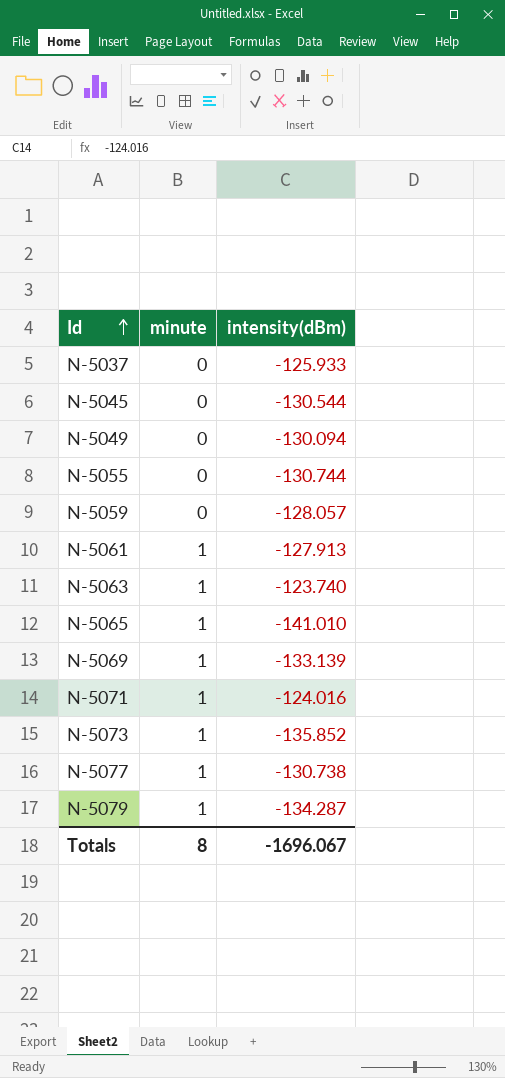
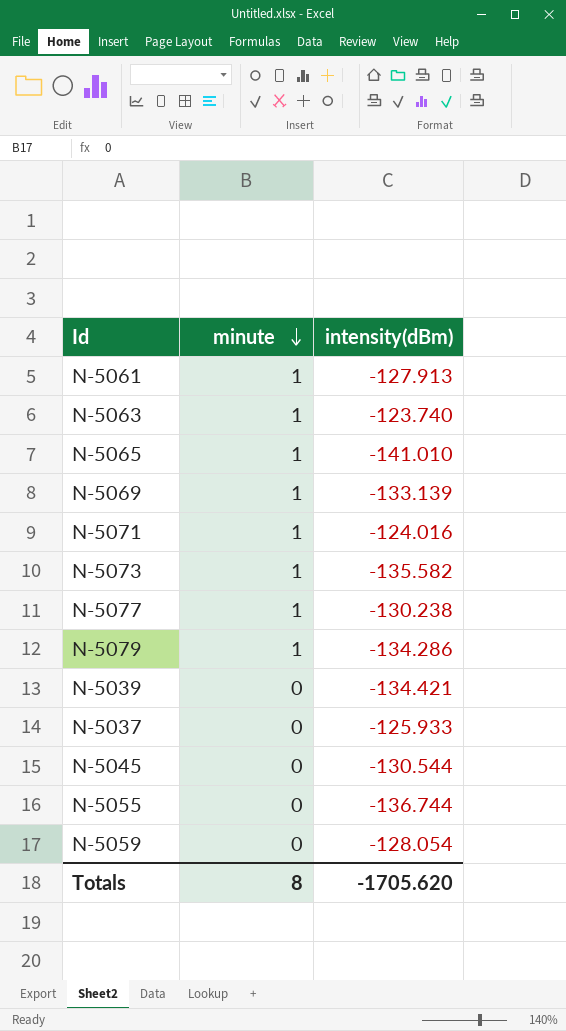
row order: Id ascending -> minute descending
row N-5049: 0 | -130.094 -> none
N-5073 | intensity(dBm): -135.852 -> -135.582
N-5077 | intensity(dBm): -130.738 -> -130.238
N-5079 | intensity(dBm): -134.287 -> -134.286
row N-5039: none -> 0 | -134.421
N-5055 | intensity(dBm): -130.744 -> -136.744
N-5059 | intensity(dBm): -128.057 -> -128.054
Totals | intensity(dBm): -1696.067 -> -1705.620

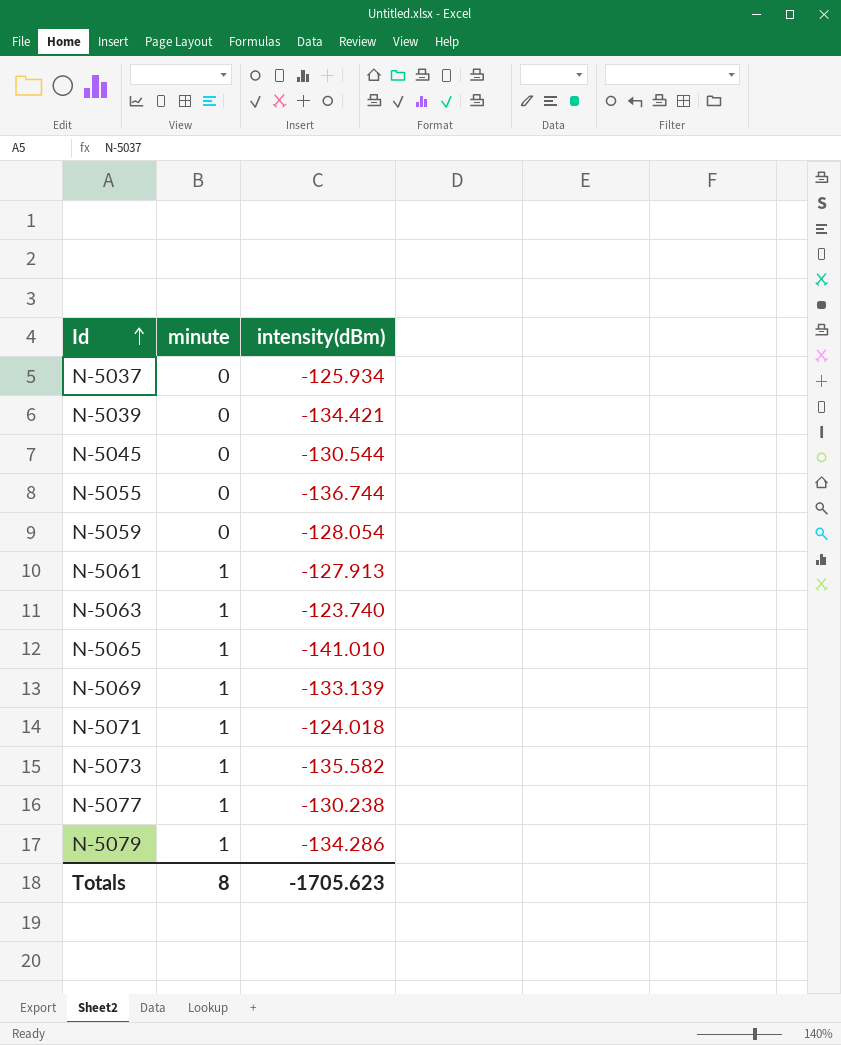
row order: minute descending -> Id ascending
N-5037 | intensity(dBm): -125.933 -> -125.934
N-5071 | intensity(dBm): -124.016 -> -124.018
Totals | intensity(dBm): -1705.620 -> -1705.623

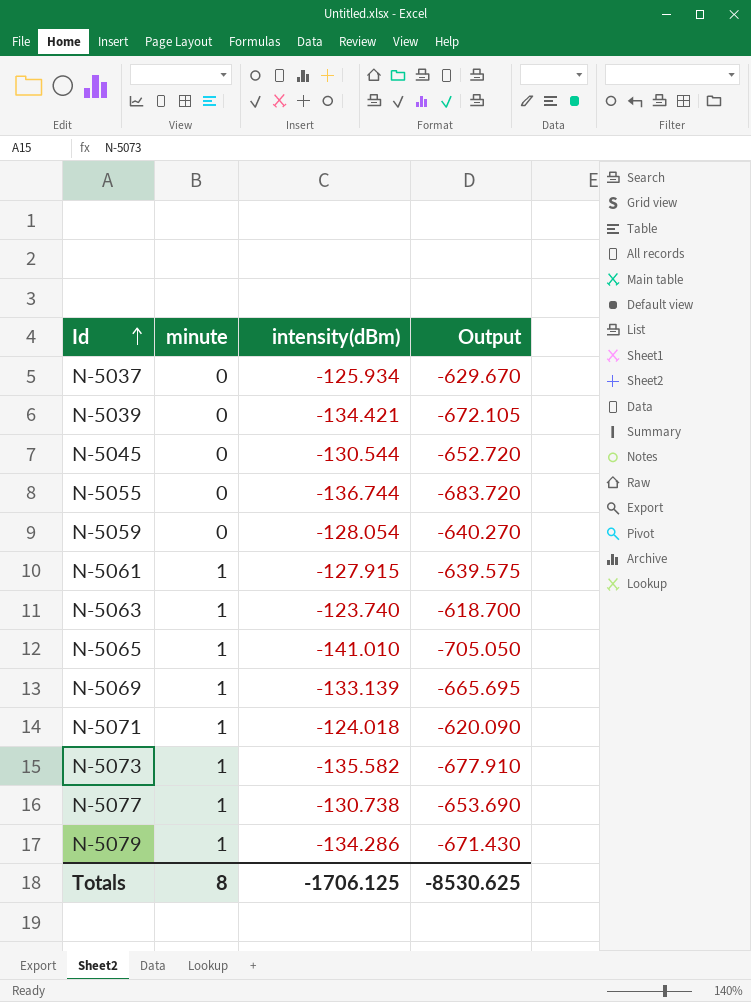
column Output | formula: none -> [intensity(dBm)] * 5
N-5061 | intensity(dBm): -127.913 -> -127.915
N-5077 | intensity(dBm): -130.238 -> -130.738
Totals | intensity(dBm): -1705.623 -> -1706.125

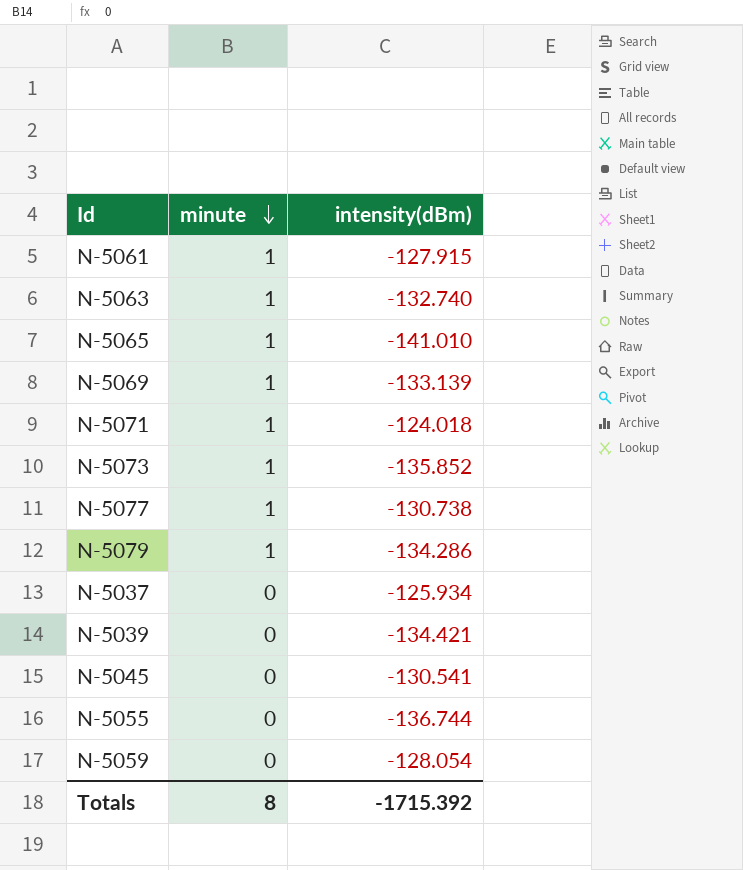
row order: Id ascending -> minute descending
column Output | formula: [intensity(dBm)] * 5 -> none
N-5063 | intensity(dBm): -123.740 -> -132.740
N-5073 | intensity(dBm): -135.582 -> -135.852
N-5045 | intensity(dBm): -130.544 -> -130.541
Totals | intensity(dBm): -1706.125 -> -1715.392

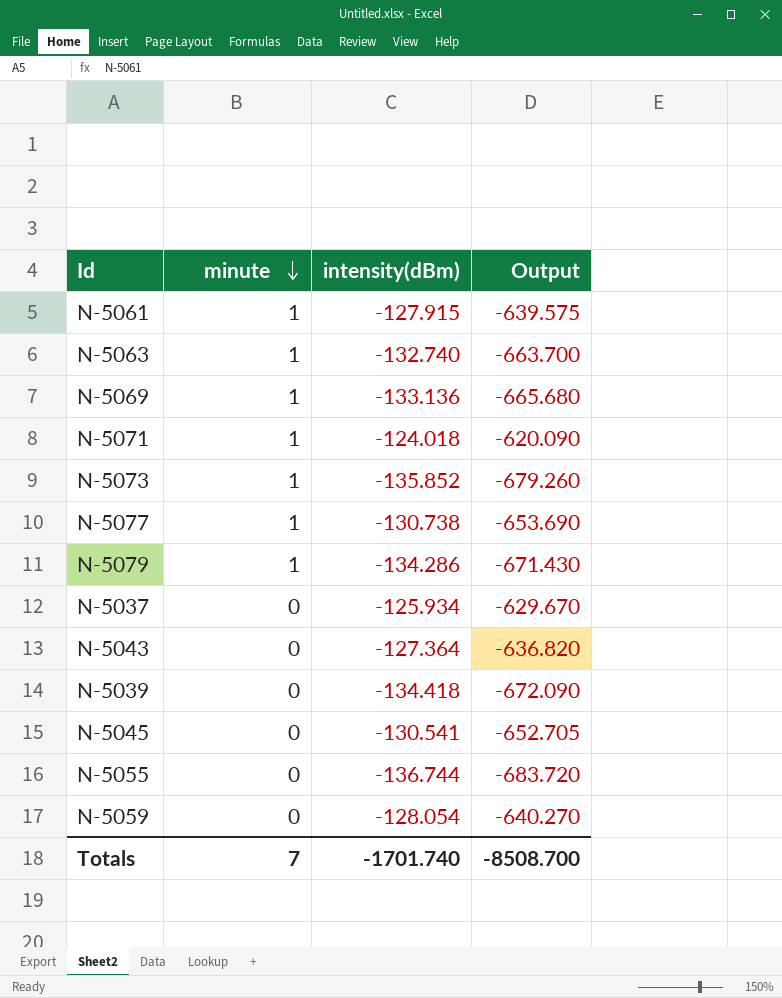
column Output | formula: none -> [intensity(dBm)] * 5
row N-5065: 1 | -141.010 -> none
N-5069 | intensity(dBm): -133.139 -> -133.136
row N-5043: none -> 0 | -127.364 | -636.820
N-5039 | intensity(dBm): -134.421 -> -134.418
Totals | minute: 8 -> 7
Totals | intensity(dBm): -1715.392 -> -1701.740

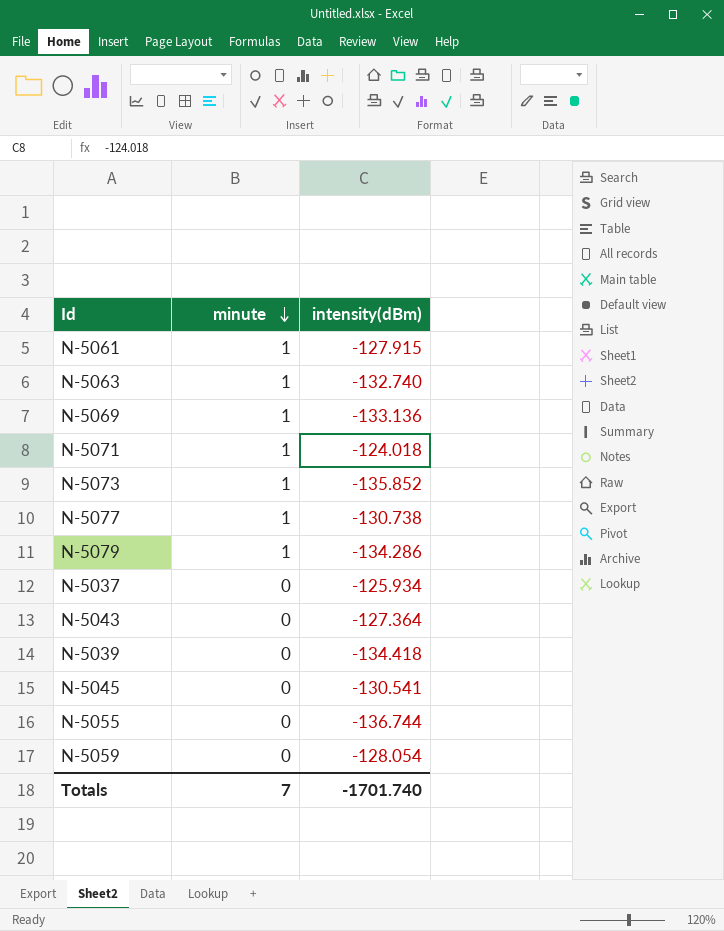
column Output | formula: [intensity(dBm)] * 5 -> none

